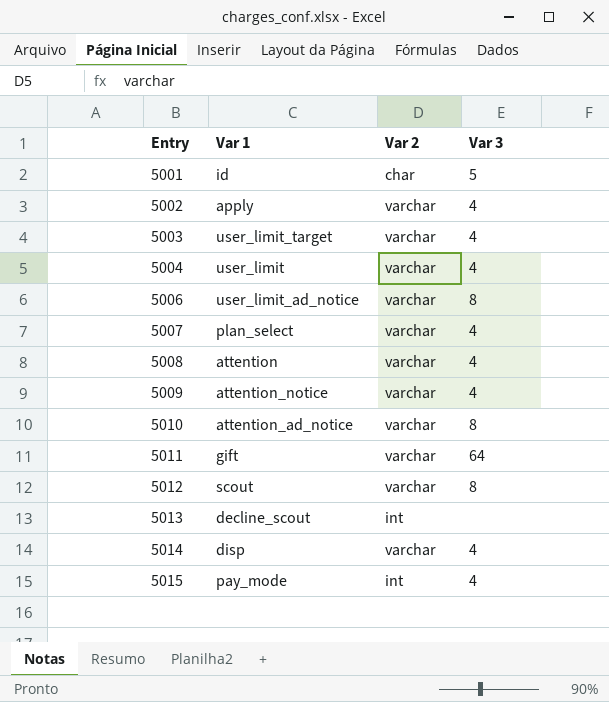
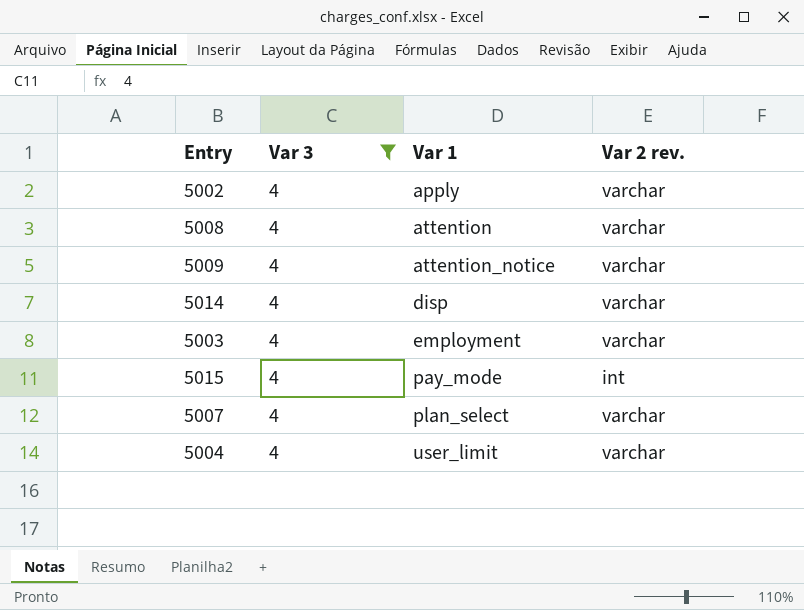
filter: none -> Var 3 = 4
row order: Entry ascending -> Var 1 ascending
column Var 3 | position: 4 -> 2
column name: Var 2 -> Var 2 rev.
5003 | Var 1: user_limit_target -> employment

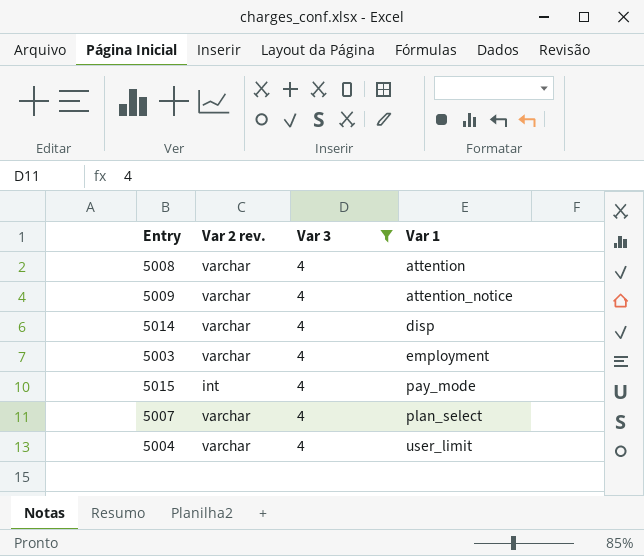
column Var 2 rev. | position: 4 -> 2
row 5002: 4 | apply | varchar -> none

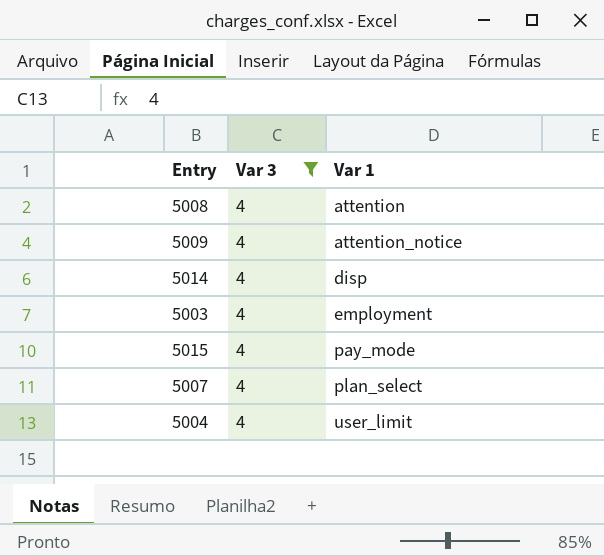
column Var 2 rev. | position: 2 -> none

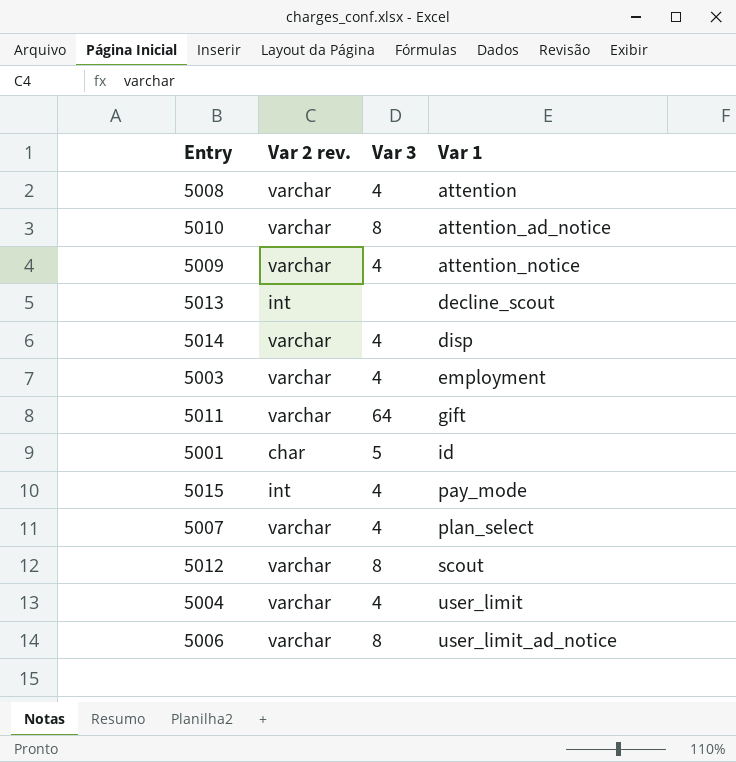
filter: Var 3 = 4 -> none
column Var 2 rev. | position: none -> 2

